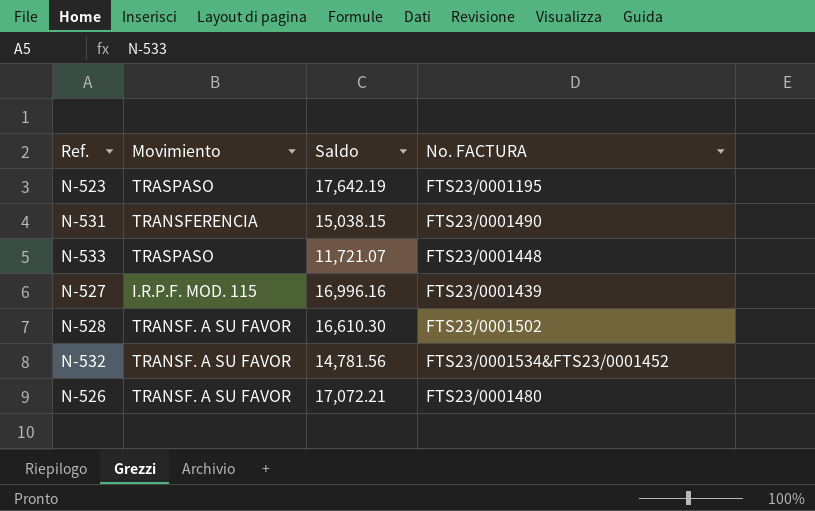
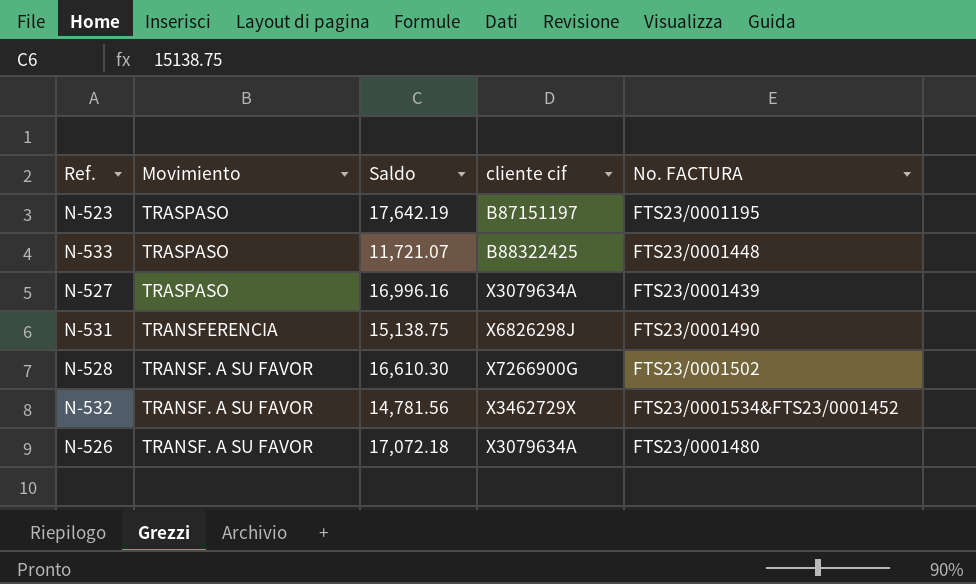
row order: none -> Movimiento descending
column cliente cif | position: none -> 4
N-527 | Movimiento: I.R.P.F. MOD. 115 -> TRASPASO
N-531 | Saldo: 15,038.15 -> 15,138.75
N-526 | Saldo: 17,072.21 -> 17,072.18

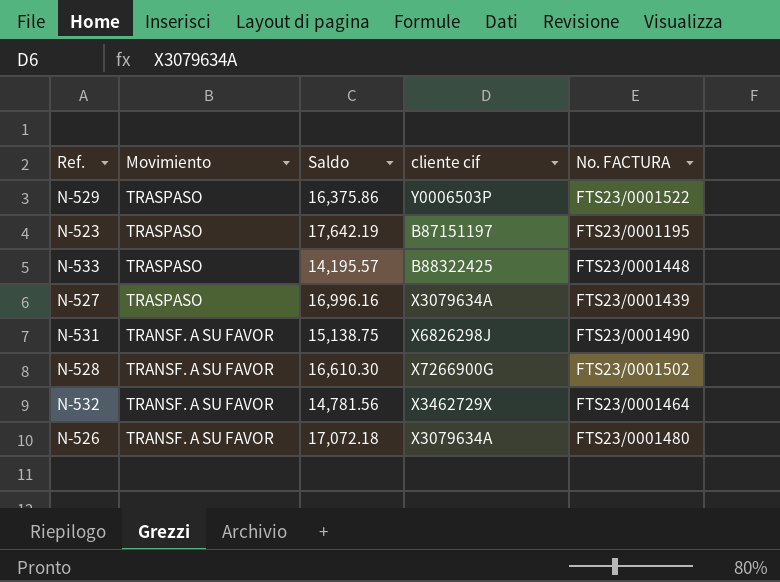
row N-529: none -> TRASPASO | 16,375.86 | Y0006503P | FTS23/0001522
N-533 | Saldo: 11,721.07 -> 14,195.57
N-531 | Movimiento: TRANSFERENCIA -> TRANSF. A SU FAVOR
N-532 | No. FACTURA: FTS23/0001534&FTS23/0001452 -> FTS23/0001464

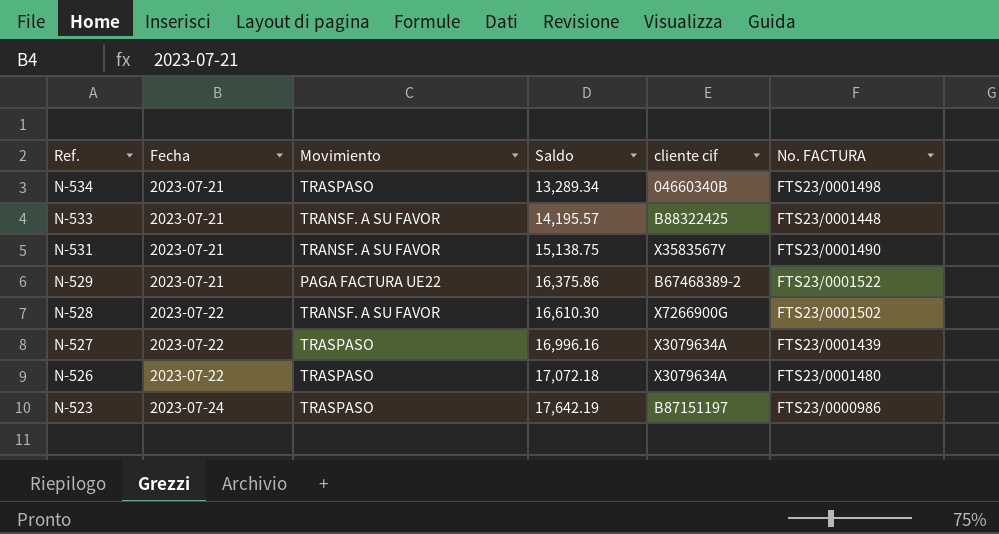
row order: Movimiento descending -> Ref. descending
column Fecha | position: none -> 2
row N-532: TRANSF. A SU FAVOR | 14,781.56 | X3462729X | FTS23/0001464 -> none
row N-534: none -> 2023-07-21 | TRASPASO | 13,289.34 | 04660340B | FTS23/0001498
N-533 | Movimiento: TRASPASO -> TRANSF. A SU FAVOR
N-531 | cliente cif: X6826298J -> X3583567Y
N-529 | Movimiento: TRASPASO -> PAGA FACTURA UE22
N-529 | cliente cif: Y0006503P -> B67468389-2
N-526 | Movimiento: TRANSF. A SU FAVOR -> TRASPASO
N-523 | No. FACTURA: FTS23/0001195 -> FTS23/0000986

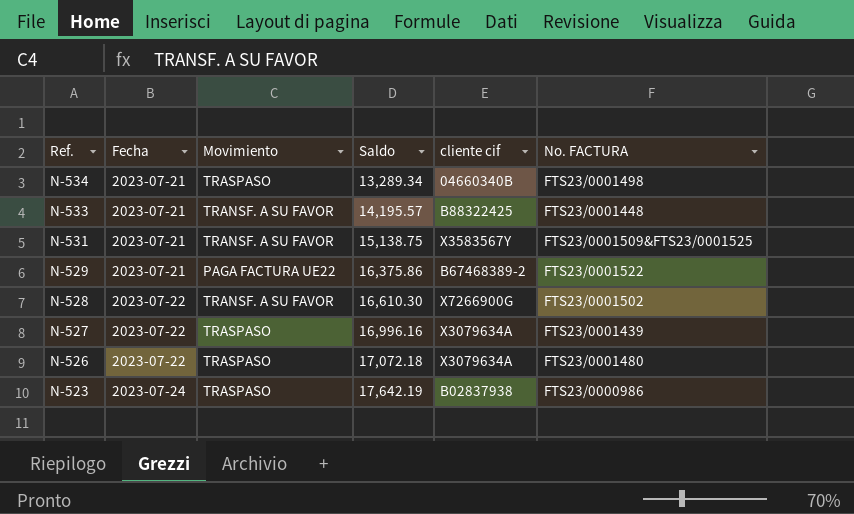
N-531 | No. FACTURA: FTS23/0001490 -> FTS23/0001509&FTS23/0001525
N-523 | cliente cif: B87151197 -> B02837938

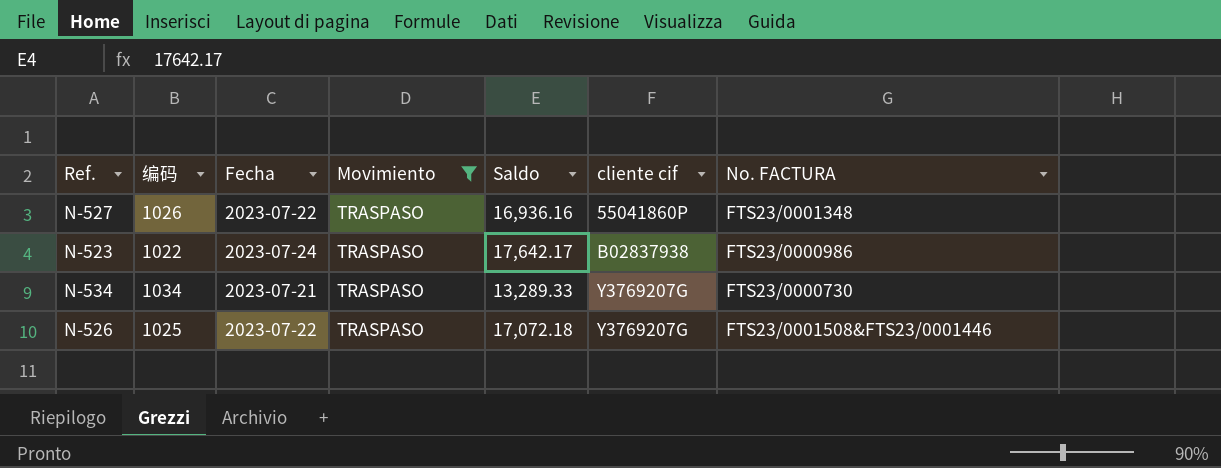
filter: none -> Movimiento = TRASPASO
row order: Ref. descending -> cliente cif ascending
column 编码 | position: none -> 2
N-527 | Saldo: 16,996.16 -> 16,936.16
N-527 | cliente cif: X3079634A -> 55041860P
N-527 | No. FACTURA: FTS23/0001439 -> FTS23/0001348
N-523 | Saldo: 17,642.19 -> 17,642.17
N-534 | Saldo: 13,289.34 -> 13,289.33
N-534 | cliente cif: 04660340B -> Y3769207G
N-534 | No. FACTURA: FTS23/0001498 -> FTS23/0000730
N-526 | cliente cif: X3079634A -> Y3769207G
N-526 | No. FACTURA: FTS23/0001480 -> FTS23/0001508&FTS23/0001446

